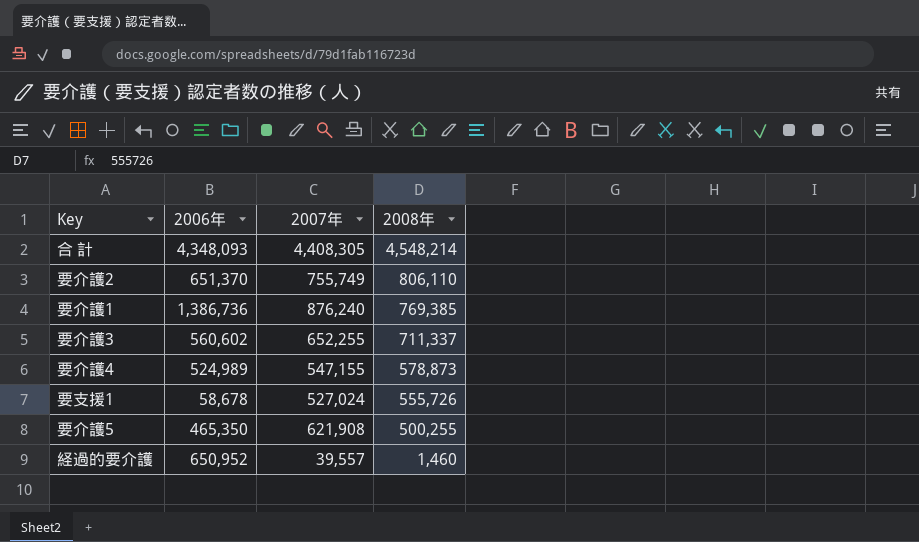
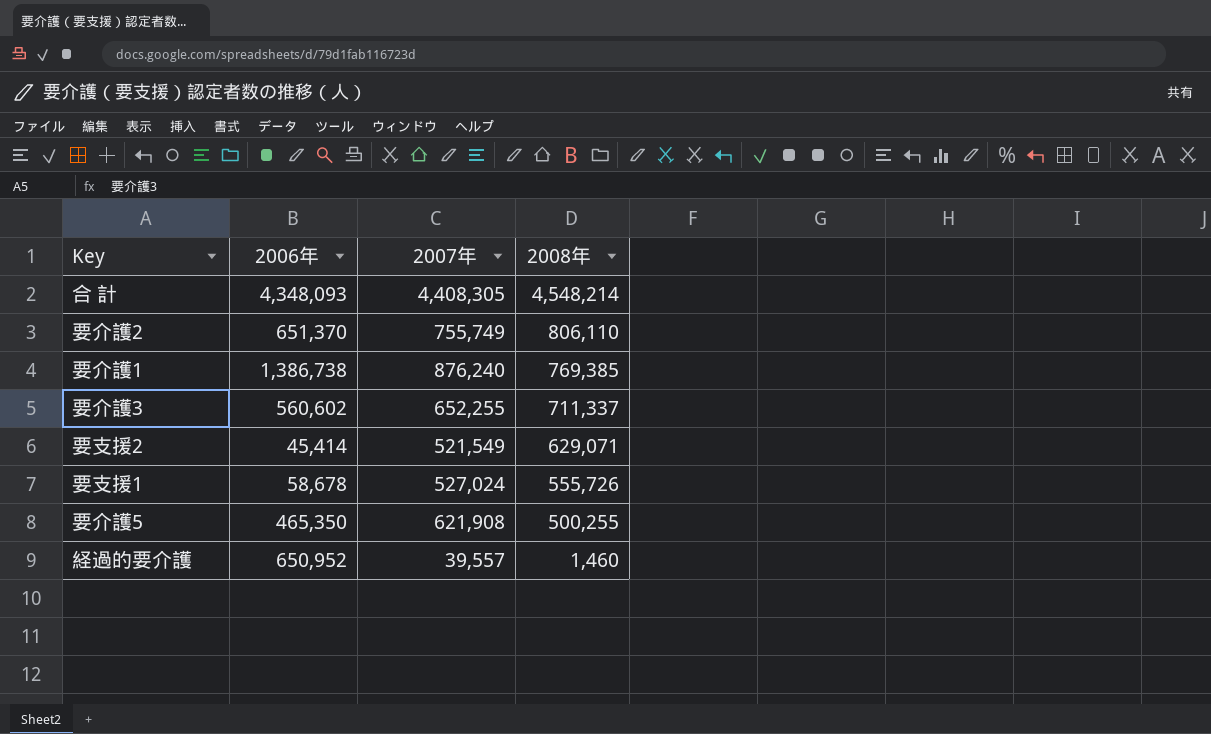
row 要介護4: 524,989 | 547,155 | 578,873 -> none
要介護1 | 2006年: 1,386,736 -> 1,386,738
row 要支援2: none -> 45,414 | 521,549 | 629,071

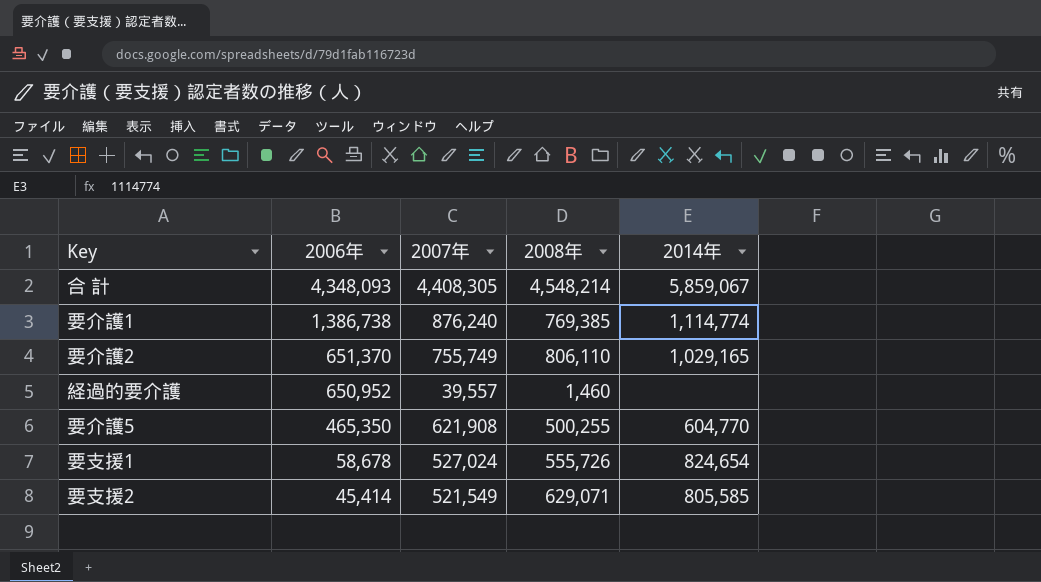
row order: 2008年 descending -> 2006年 descending
column 2014年 | position: none -> 5
row 要介護3: 560,602 | 652,255 | 711,337 -> none

